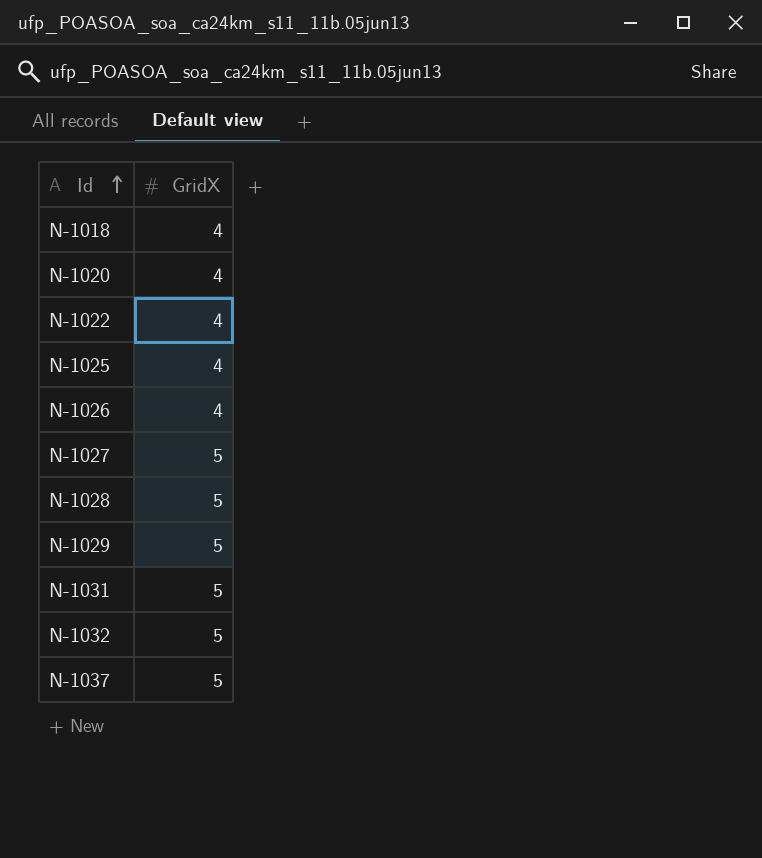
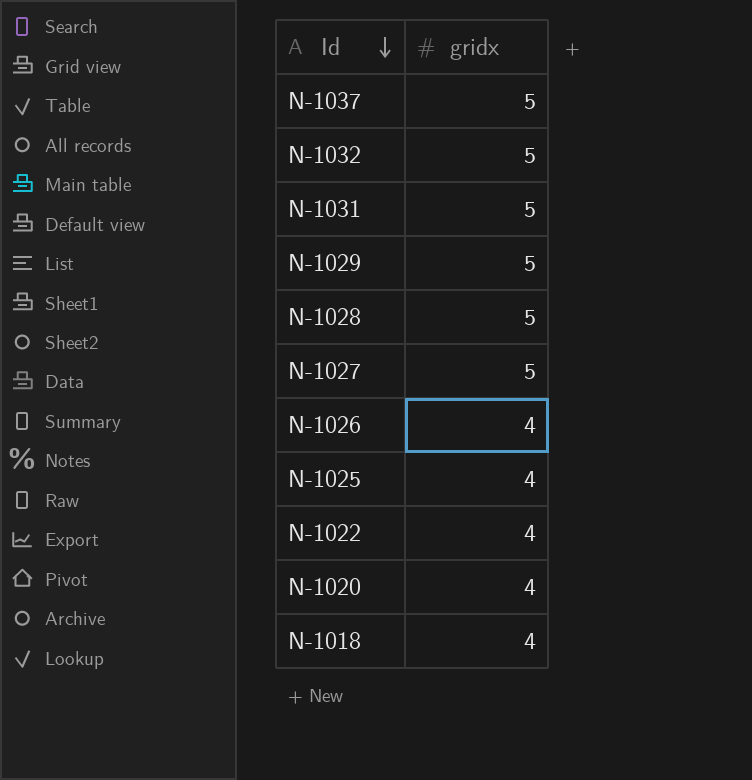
row order: Id ascending -> Id descending
column name: GridX -> gridx

